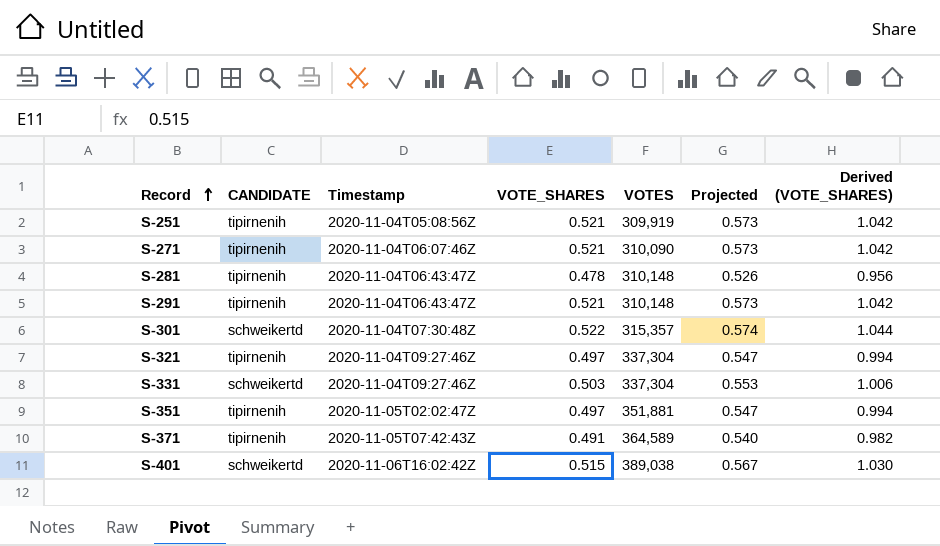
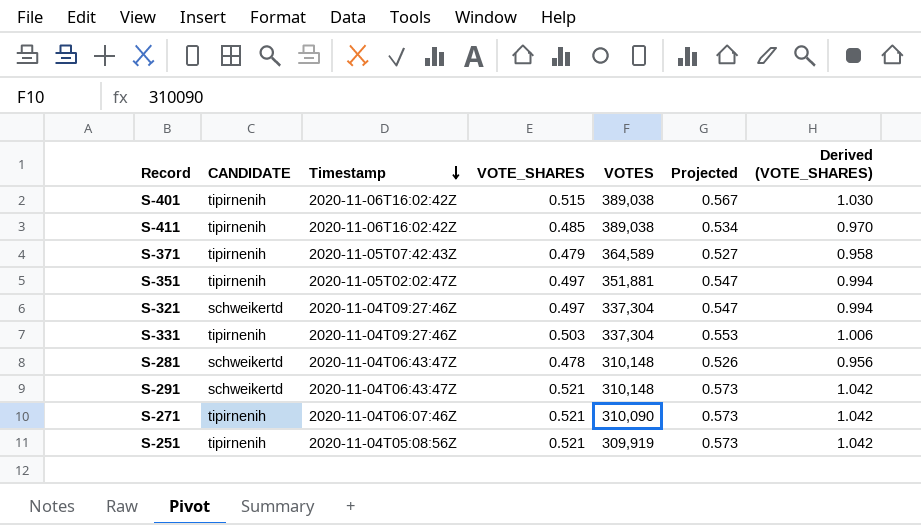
row order: Record ascending -> Timestamp descending
row S-301: schweikertd | 2020-11-04T07:30:48Z | 0.522 | 315,357 | 0.574 | 1.044 -> none
S-401 | CANDIDATE: schweikertd -> tipirnenih
row S-411: none -> tipirnenih | 2020-11-06T16:02:42Z | 0.485 | 389,038 | 0.534 | 0.970
S-371 | VOTE_SHARES: 0.491 -> 0.479
S-371 | Projected: 0.540 -> 0.527
S-371 | Derived (VOTE_SHARES): 0.982 -> 0.958
S-321 | CANDIDATE: tipirnenih -> schweikertd
S-331 | CANDIDATE: schweikertd -> tipirnenih
S-281 | CANDIDATE: tipirnenih -> schweikertd
S-291 | CANDIDATE: tipirnenih -> schweikertd

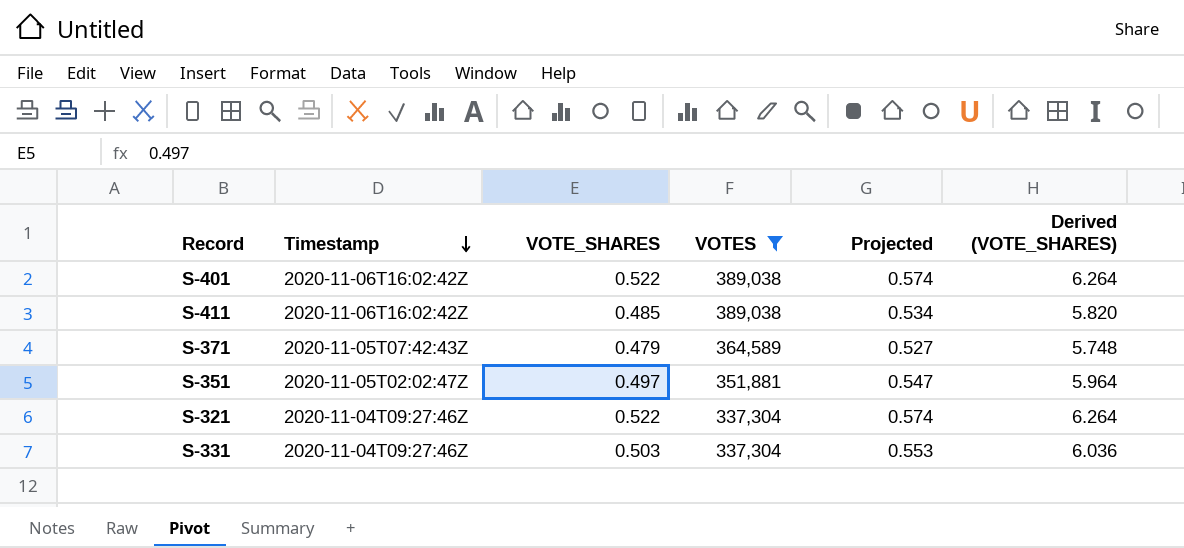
filter: none -> VOTES >= 337,304
column CANDIDATE | position: 2 -> none
column Derived (VOTE_SHARES) | formula: [VOTE_SHARES] * 2 -> [VOTE_SHARES] * 12
S-401 | VOTE_SHARES: 0.515 -> 0.522
S-401 | Projected: 0.567 -> 0.574
S-321 | VOTE_SHARES: 0.497 -> 0.522
S-321 | Projected: 0.547 -> 0.574

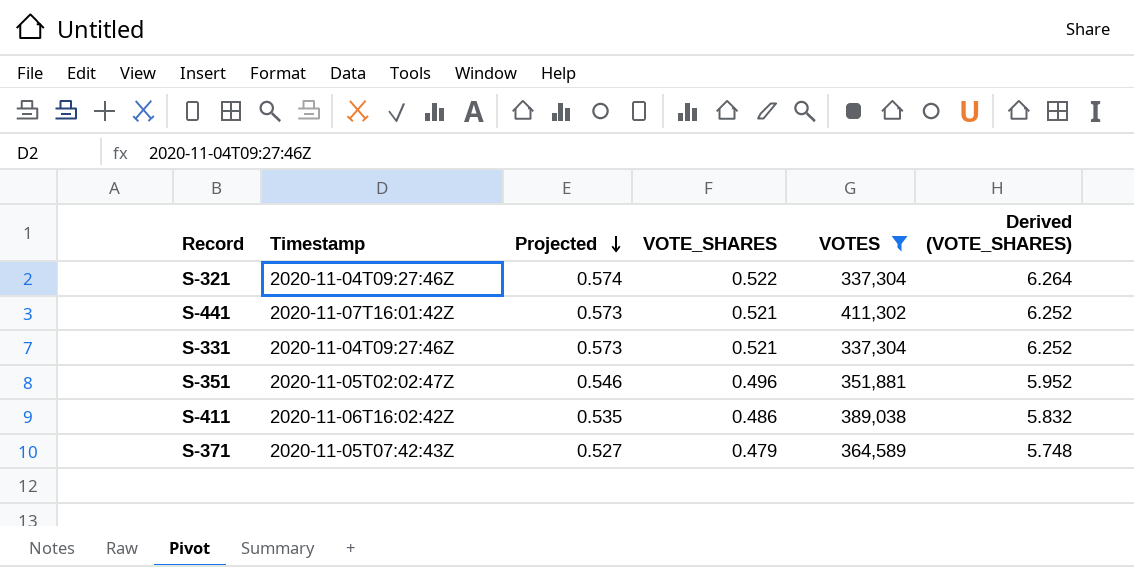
row order: Timestamp descending -> Projected descending
column Projected | position: 5 -> 3
row S-401: 2020-11-06T16:02:42Z | 0.522 | 389,038 | 0.574 | 6.264 -> none
row S-441: none -> 2020-11-07T16:01:42Z | 0.573 | 0.521 | 411,302 | 6.252
S-331 | Projected: 0.553 -> 0.573
S-331 | VOTE_SHARES: 0.503 -> 0.521
S-331 | Derived (VOTE_SHARES): 6.036 -> 6.252
S-351 | Projected: 0.547 -> 0.546
S-351 | VOTE_SHARES: 0.497 -> 0.496
S-351 | Derived (VOTE_SHARES): 5.964 -> 5.952
S-411 | Projected: 0.534 -> 0.535
S-411 | VOTE_SHARES: 0.485 -> 0.486
S-411 | Derived (VOTE_SHARES): 5.820 -> 5.832

